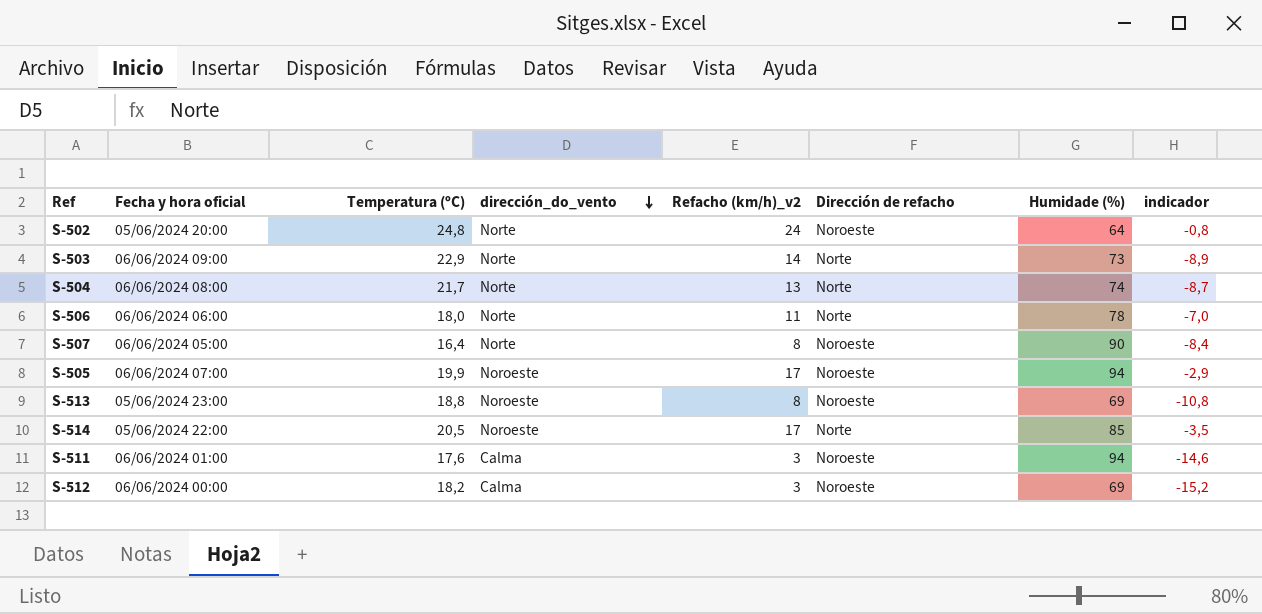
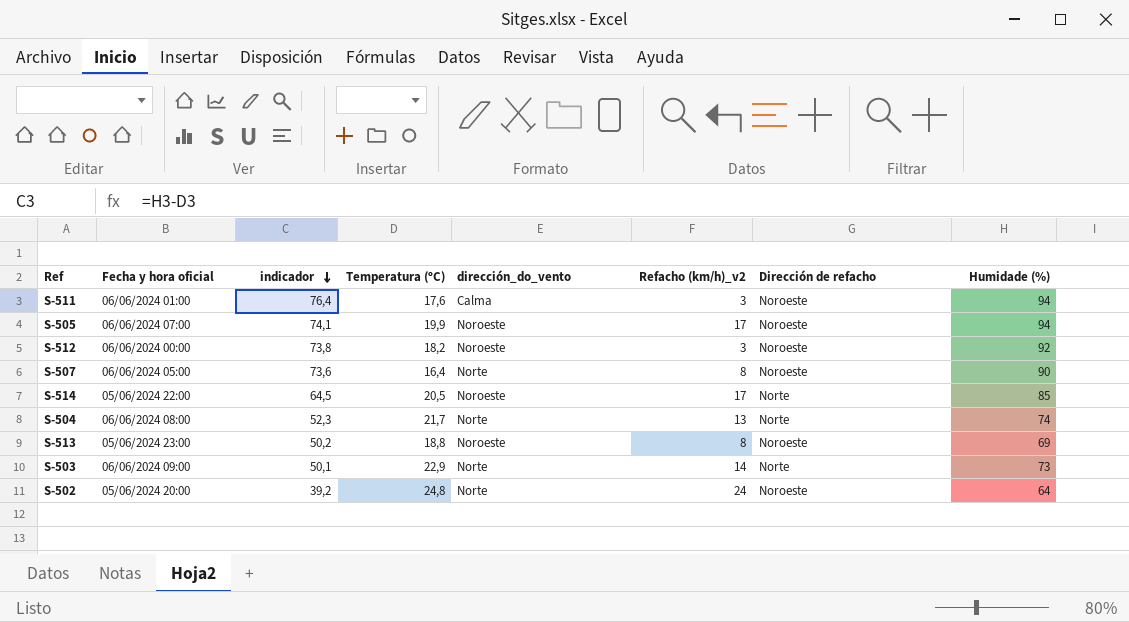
row order: dirección_do_vento descending -> indicador descending
column indicador | formula: [Refacho (km/h)_v2] - [Temperatura (ºC)] -> [Humidade (%)] - [Temperatura (ºC)]
column indicador | position: 8 -> 3
row S-506: 06/06/2024 06:00 | 18,0 | Norte | 11 | Norte | 78 | -7,0 -> none
S-512 | dirección_do_vento: Calma -> Noroeste
S-512 | Humidade (%): 69 -> 92

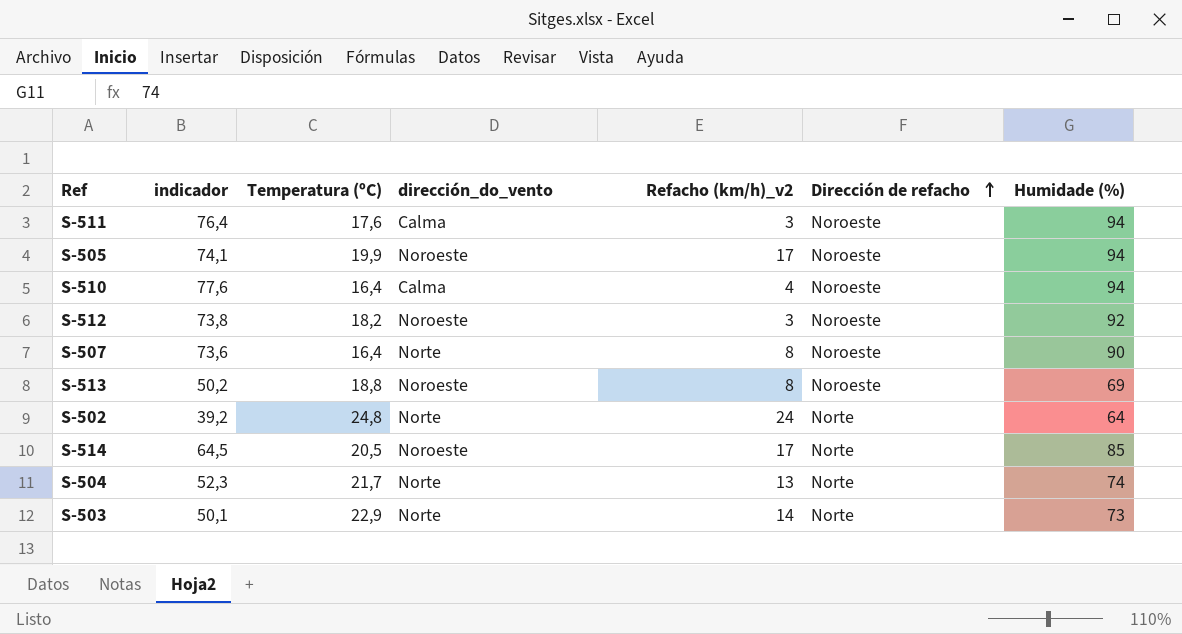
row order: indicador descending -> Dirección de refacho ascending
column Fecha y hora oficial | position: 2 -> none
row S-510: none -> 77,6 | 16,4 | Calma | 4 | Noroeste | 94
S-502 | Dirección de refacho: Noroeste -> Norte

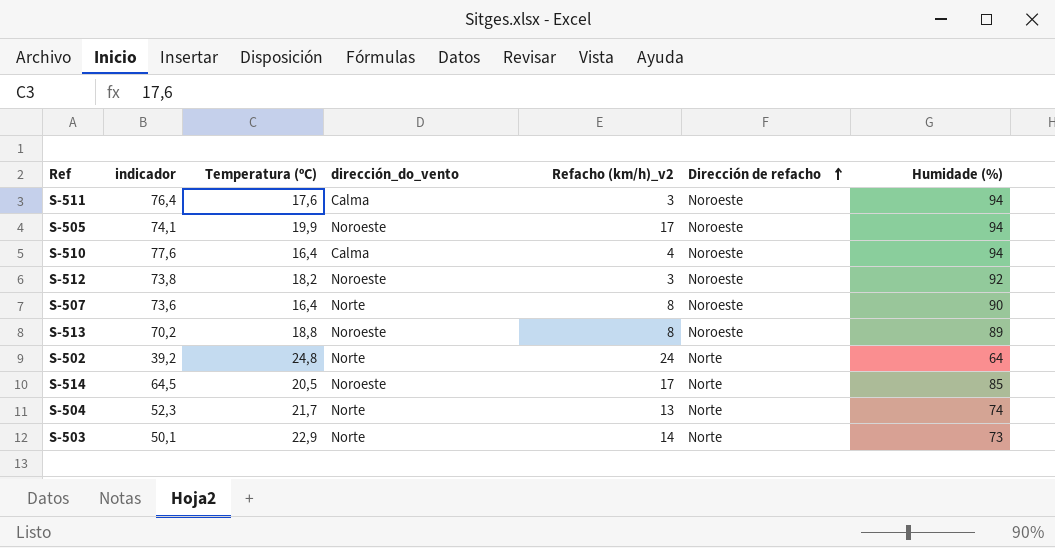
S-513 | indicador: 50,2 -> 70,2
S-513 | Humidade (%): 69 -> 89

